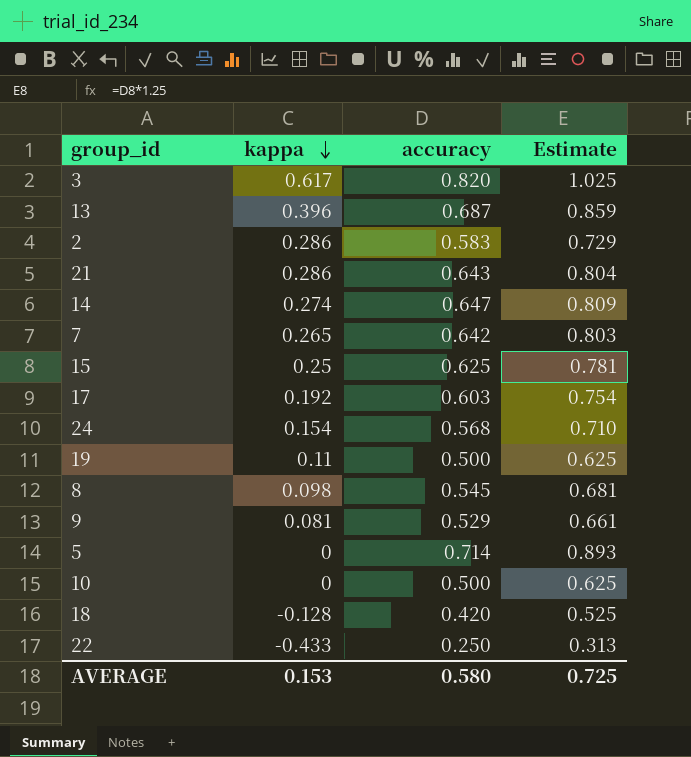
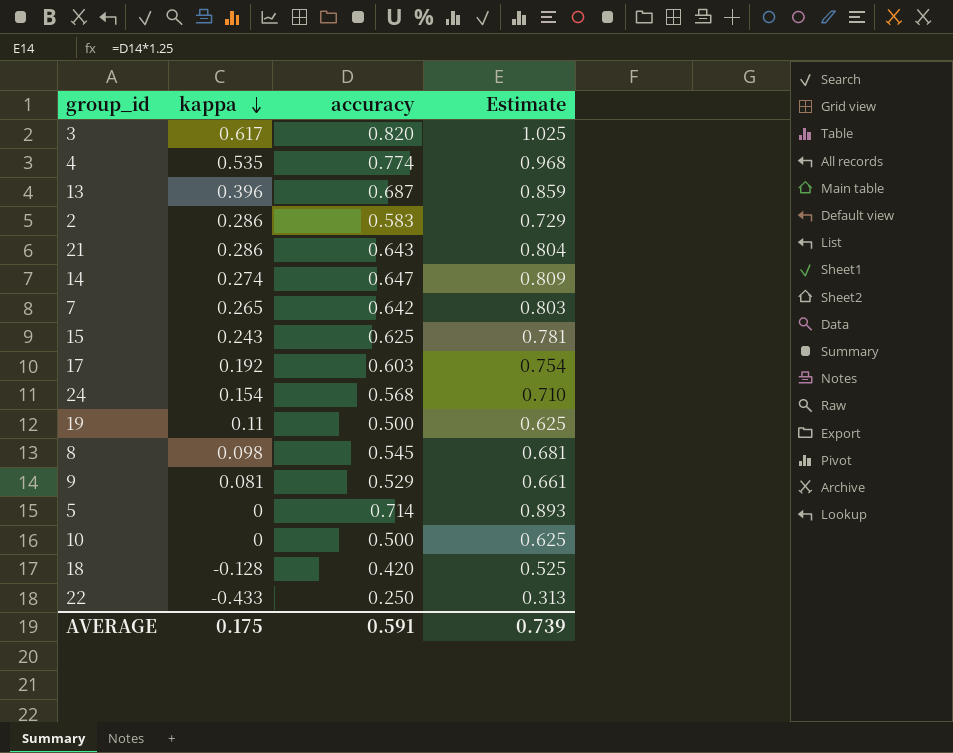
row 4: none -> 0.535 | 0.774 | 0.968
15 | kappa: 0.25 -> 0.243
AVERAGE | kappa: 0.153 -> 0.175
AVERAGE | accuracy: 0.580 -> 0.591
AVERAGE | Estimate: 0.725 -> 0.739

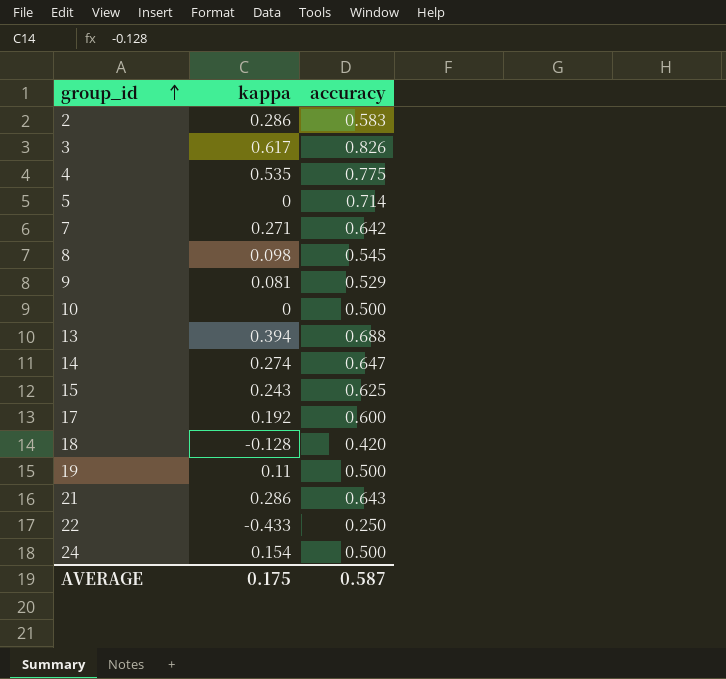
row order: kappa descending -> group_id ascending
column Estimate | formula: [accuracy] * 1.25 -> none
3 | accuracy: 0.820 -> 0.826
4 | accuracy: 0.774 -> 0.775
7 | kappa: 0.265 -> 0.271
13 | kappa: 0.396 -> 0.394
13 | accuracy: 0.687 -> 0.688
17 | accuracy: 0.603 -> 0.600
24 | accuracy: 0.568 -> 0.500
AVERAGE | accuracy: 0.591 -> 0.587

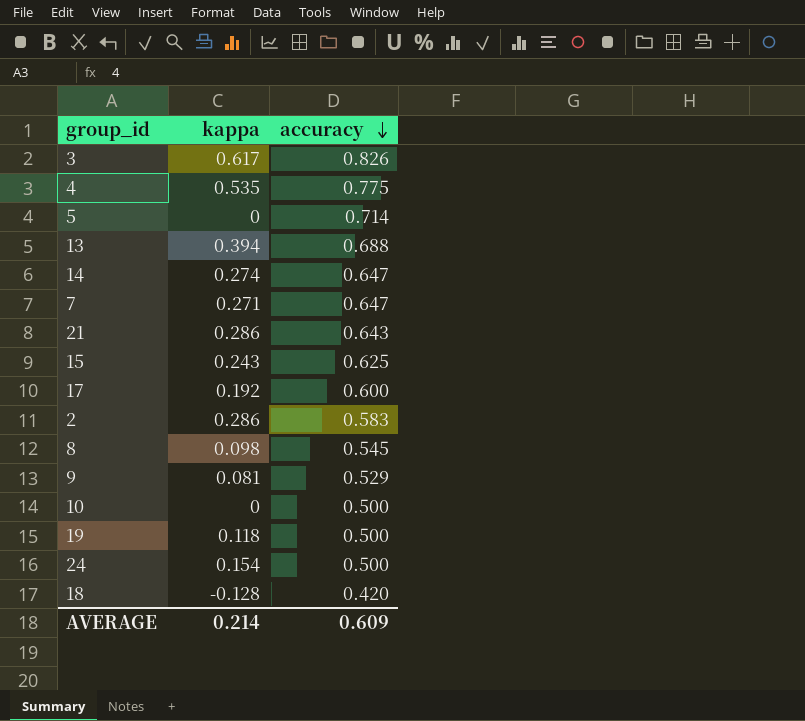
row order: group_id ascending -> accuracy descending
row 22: -0.433 | 0.250 -> none
7 | accuracy: 0.642 -> 0.647
19 | kappa: 0.11 -> 0.118
AVERAGE | kappa: 0.175 -> 0.214
AVERAGE | accuracy: 0.587 -> 0.609

